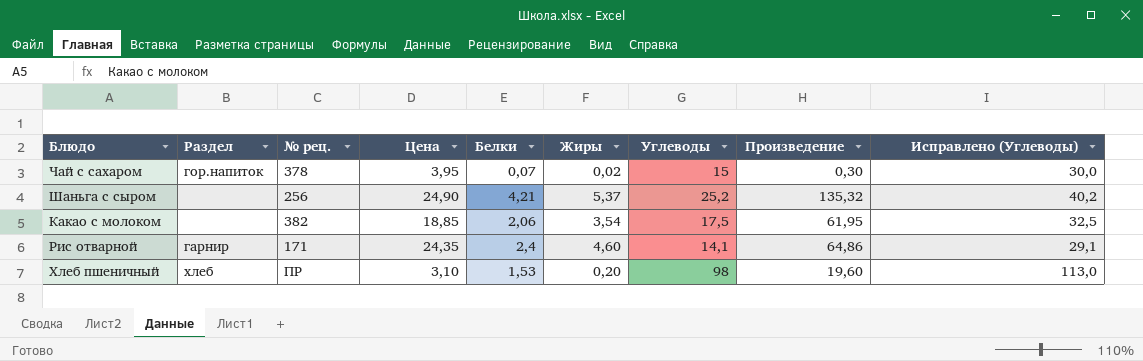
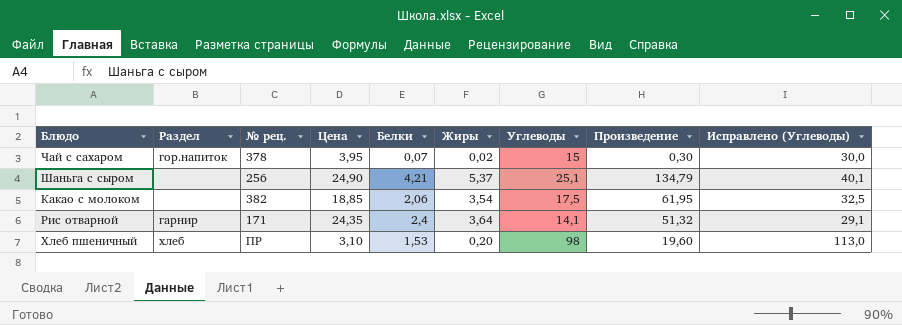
Шаньга с сыром | Углеводы: 25,2 -> 25,1
Шаньга с сыром | Произведение: 135,32 -> 134,79
Шаньга с сыром | Исправлено (Углеводы): 40,2 -> 40,1
Рис отварной | Жиры: 4,60 -> 3,64
Рис отварной | Произведение: 64,86 -> 51,32

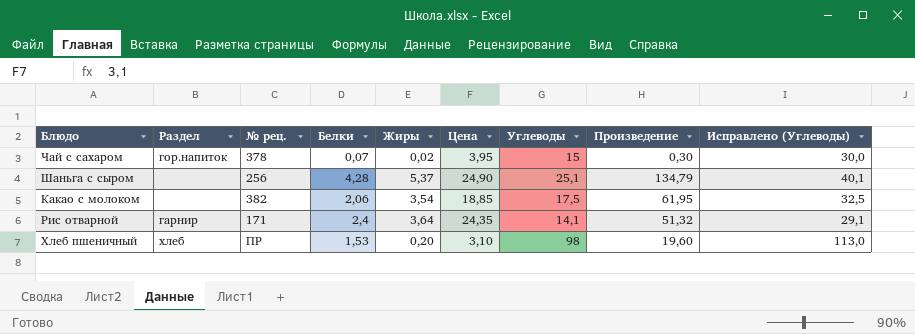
column Цена | position: 4 -> 6
Шаньга с сыром | Белки: 4,21 -> 4,28

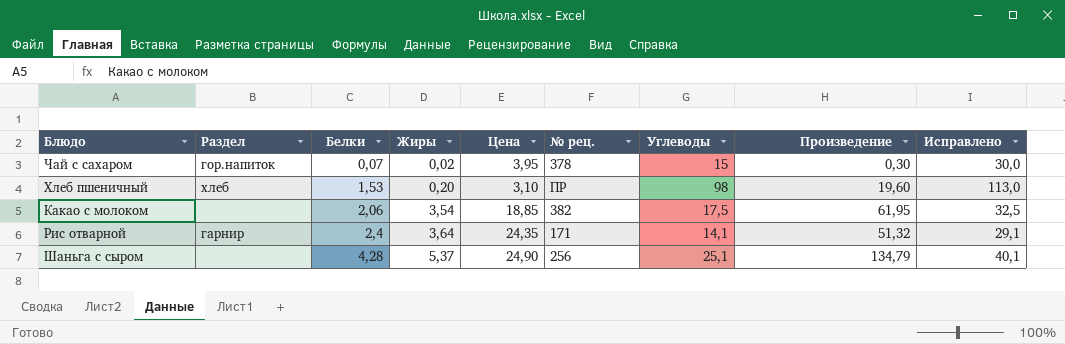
row order: none -> Белки ascending
column № рец. | position: 3 -> 6
column name: Исправлено (Углеводы) -> Исправлено

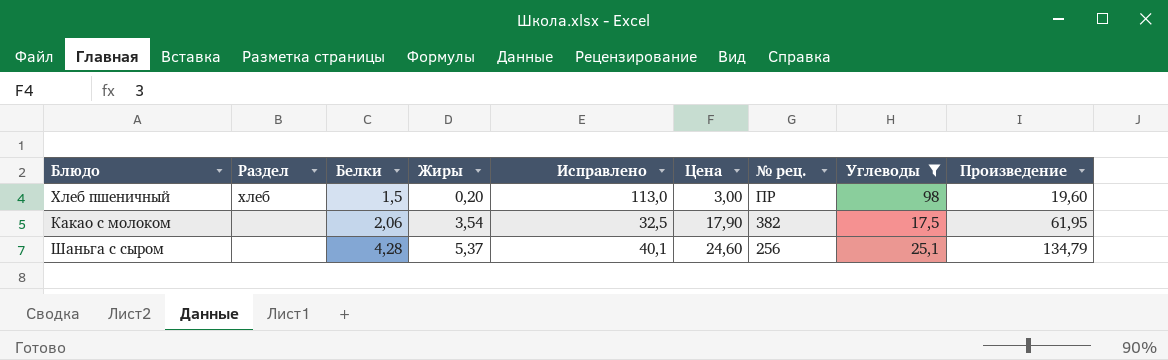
filter: none -> Углеводы >= 17,5
column Исправлено | position: 9 -> 5
Хлеб пшеничный | Белки: 1,53 -> 1,5
Хлеб пшеничный | Цена: 3,10 -> 3,00
Какао с молоком | Цена: 18,85 -> 17,90
Шаньга с сыром | Цена: 24,90 -> 24,60

